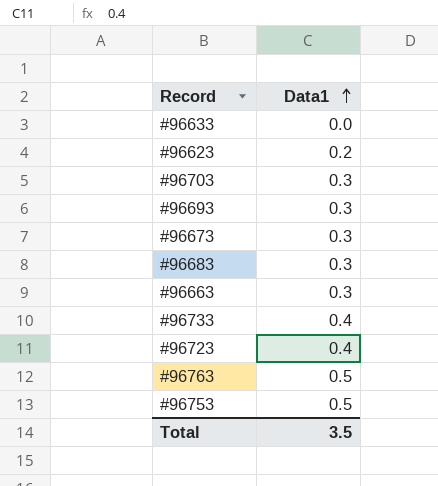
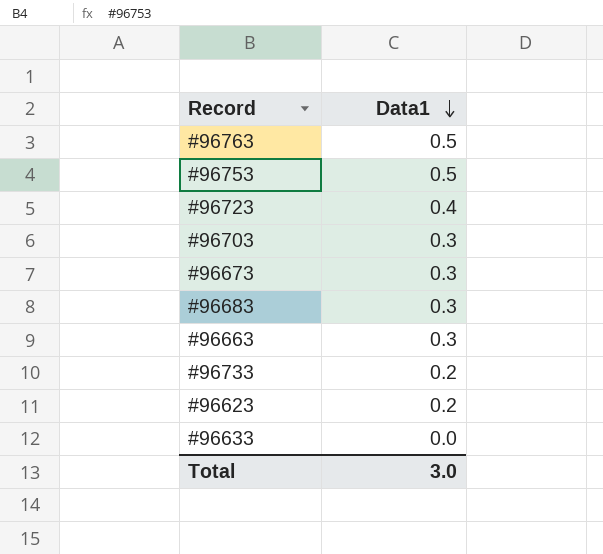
row order: Data1 ascending -> Data1 descending
row #96693: 0.3 -> none
#96733 | Data1: 0.4 -> 0.2
Total | Data1: 3.5 -> 3.0

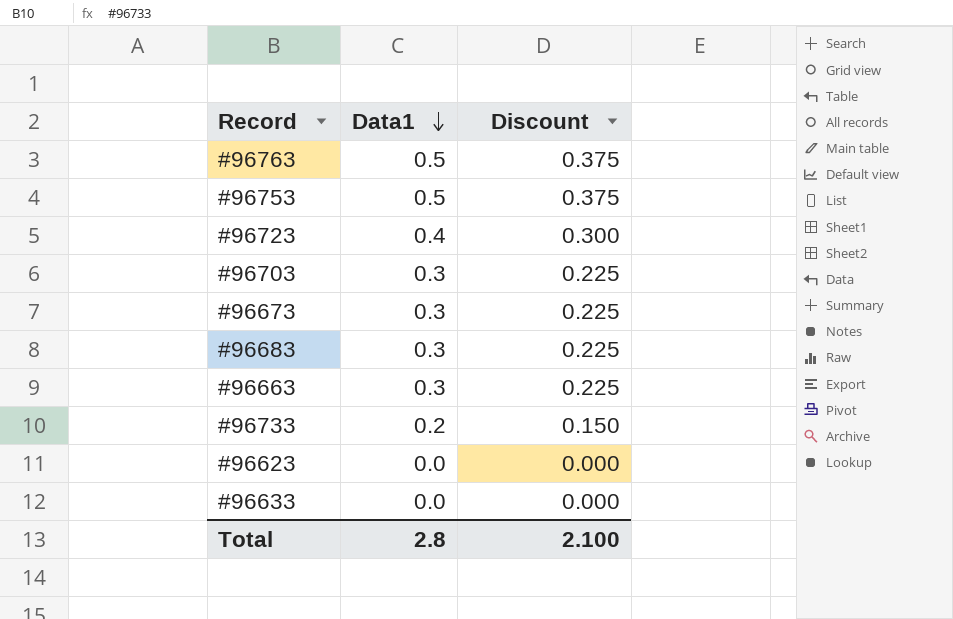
column Discount | formula: none -> [Data1] * 0.75
#96623 | Data1: 0.2 -> 0.0
Total | Data1: 3.0 -> 2.8

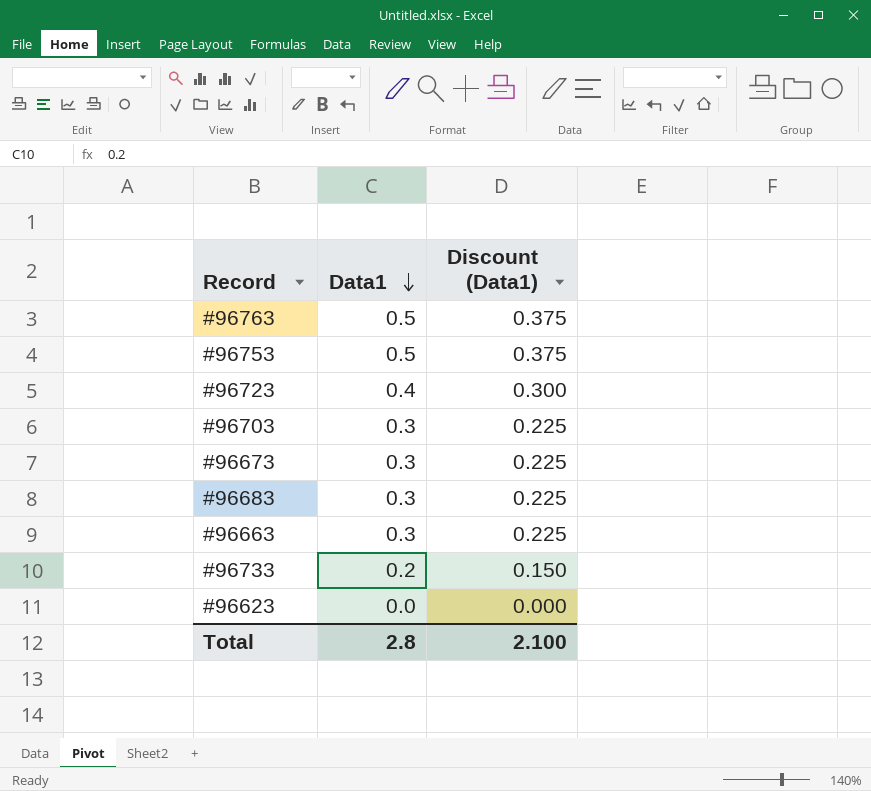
column name: Discount -> Discount (Data1)
row #96633: 0.0 | 0.000 -> none

